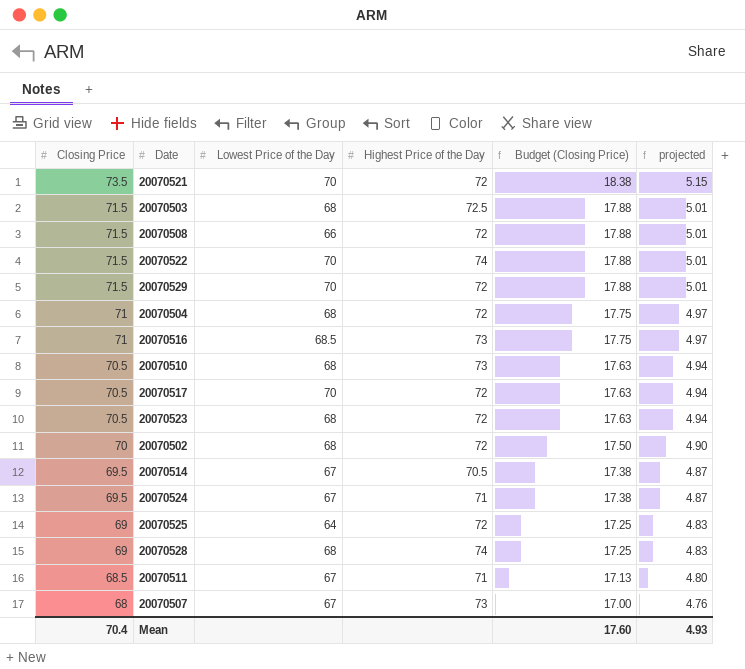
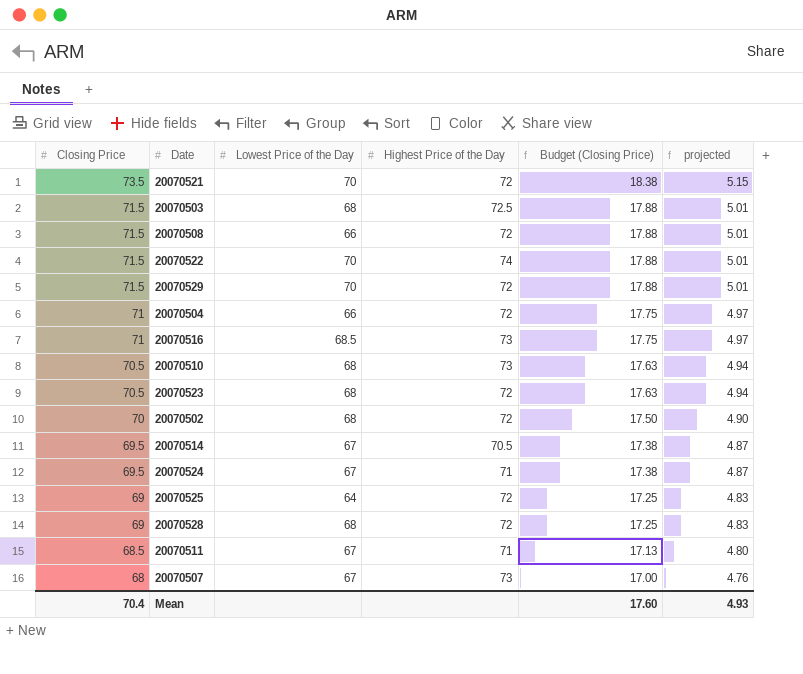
row 20070517: 70.5 | 70 | 72 | 17.63 | 4.94 -> none
20070504 | Lowest Price of the Day: 68 -> 66
20070528 | Highest Price of the Day: 74 -> 72

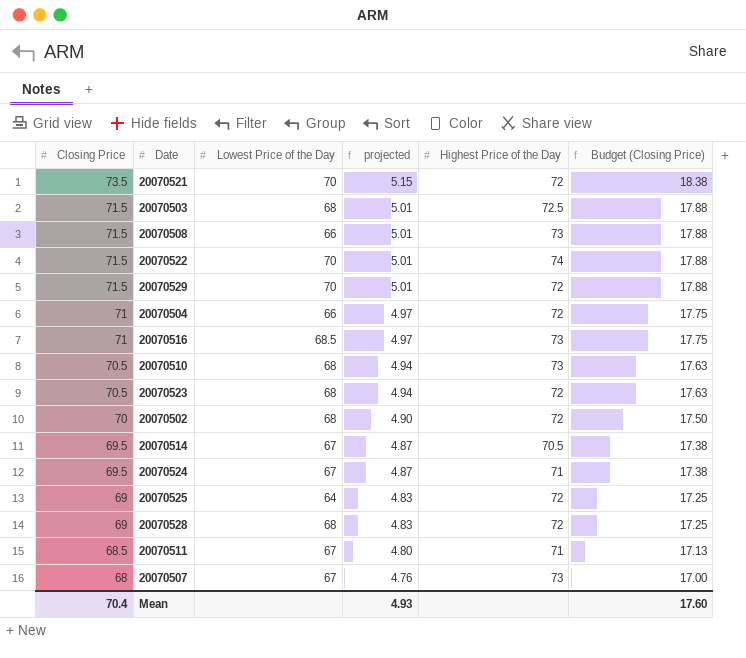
column projected | position: 6 -> 4
20070508 | Highest Price of the Day: 72 -> 73

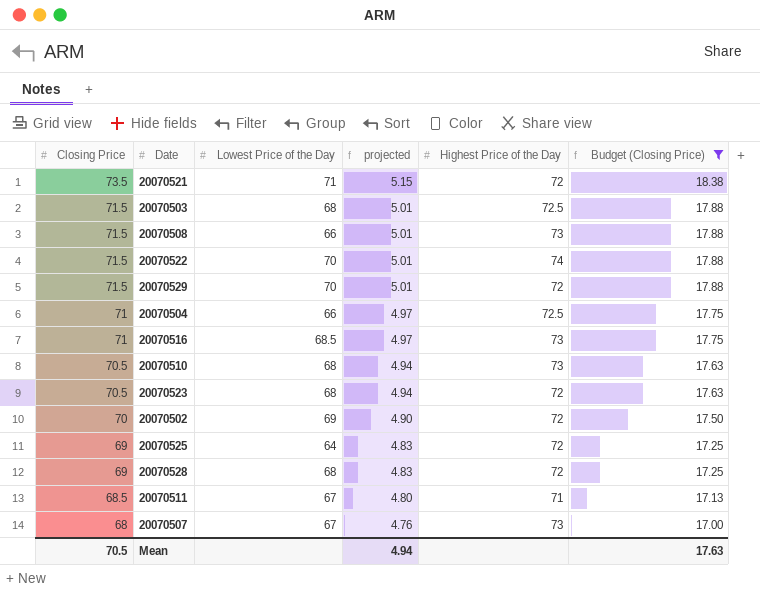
filter: none -> Budget (Closing Price) != 17.38
20070521 | Lowest Price of the Day: 70 -> 71
20070504 | Highest Price of the Day: 72 -> 72.5
20070502 | Lowest Price of the Day: 68 -> 69
Mean | Closing Price: 70.4 -> 70.5
Mean | projected: 4.93 -> 4.94
Mean | Budget (Closing Price): 17.60 -> 17.63

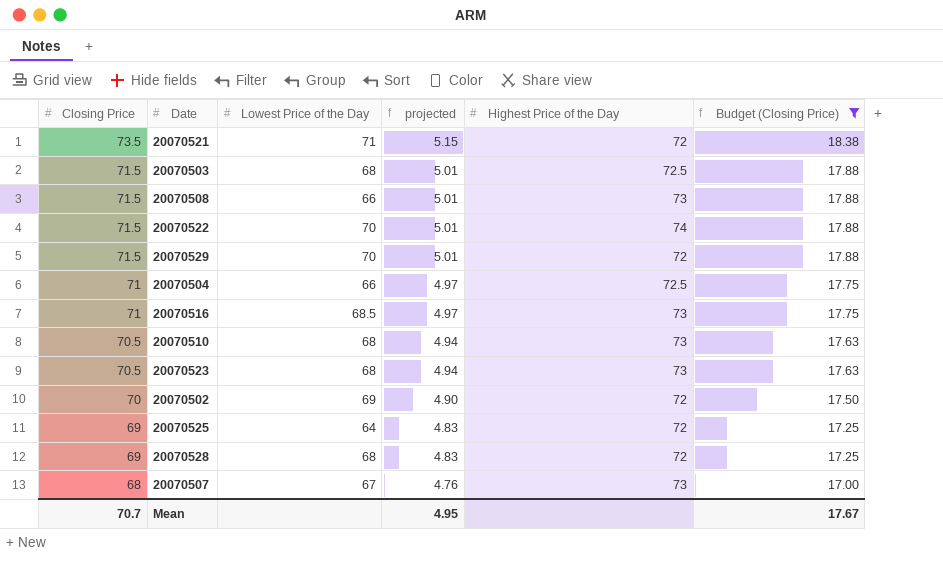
row 20070511: 68.5 | 67 | 4.80 | 71 | 17.13 -> none
20070523 | Highest Price of the Day: 72 -> 73
Mean | Closing Price: 70.5 -> 70.7
Mean | projected: 4.94 -> 4.95
Mean | Budget (Closing Price): 17.63 -> 17.67

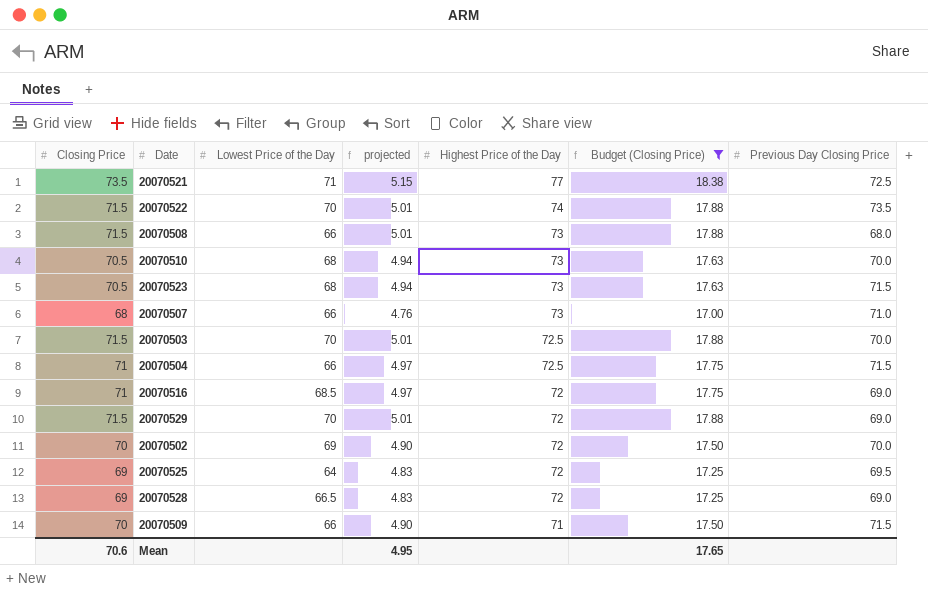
row order: Closing Price descending -> Highest Price of the Day descending
column Previous Day Closing Price | position: none -> 7
20070521 | Highest Price of the Day: 72 -> 77
20070507 | Lowest Price of the Day: 67 -> 66
20070503 | Lowest Price of the Day: 68 -> 70
20070516 | Highest Price of the Day: 73 -> 72
20070528 | Lowest Price of the Day: 68 -> 66.5
row 20070509: none -> 70 | 66 | 4.90 | 71 | 17.50 | 71.5
Mean | Closing Price: 70.7 -> 70.6
Mean | Budget (Closing Price): 17.67 -> 17.65

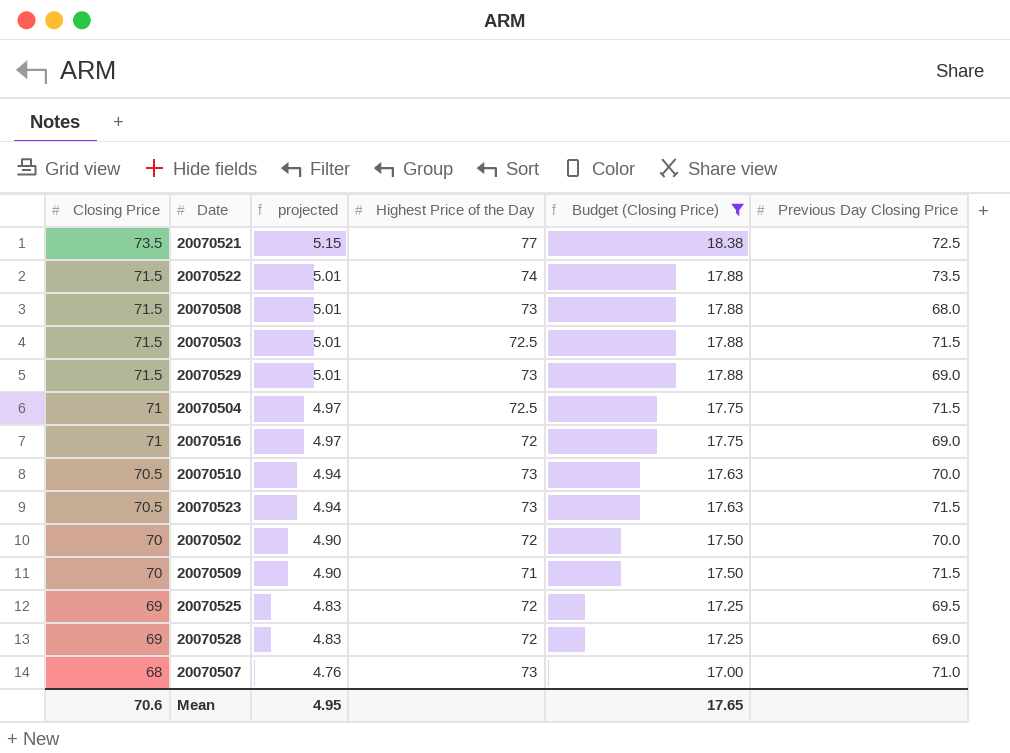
row order: Highest Price of the Day descending -> Closing Price descending
column Lowest Price of the Day | position: 3 -> none
20070503 | Previous Day Closing Price: 70.0 -> 71.5
20070529 | Highest Price of the Day: 72 -> 73

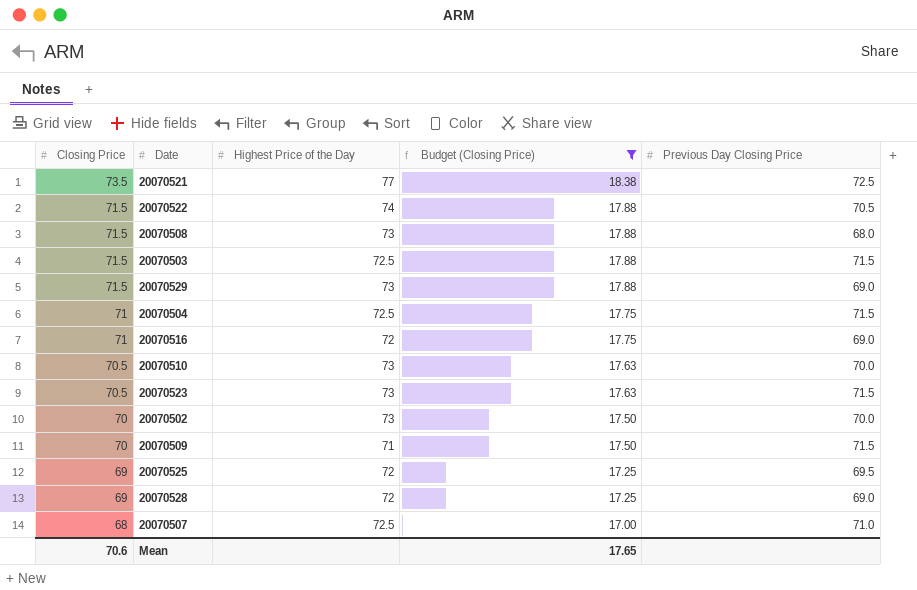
column projected | formula: [Closing Price] * 0.07 -> none
20070522 | Previous Day Closing Price: 73.5 -> 70.5
20070502 | Highest Price of the Day: 72 -> 73
20070507 | Highest Price of the Day: 73 -> 72.5

